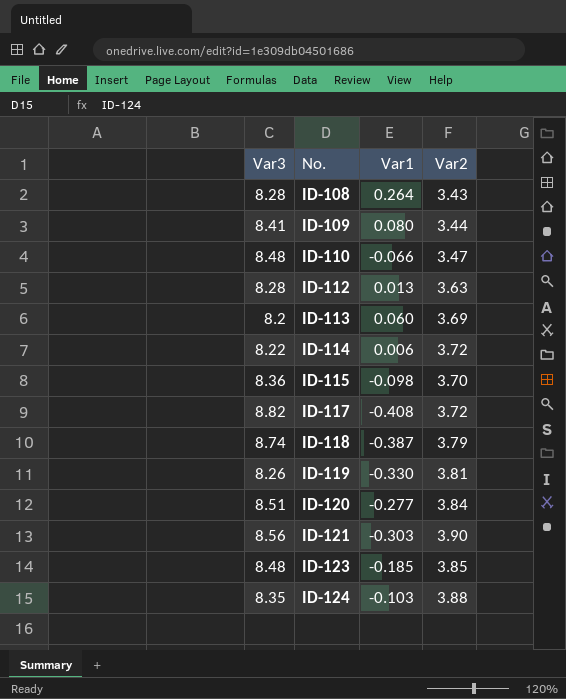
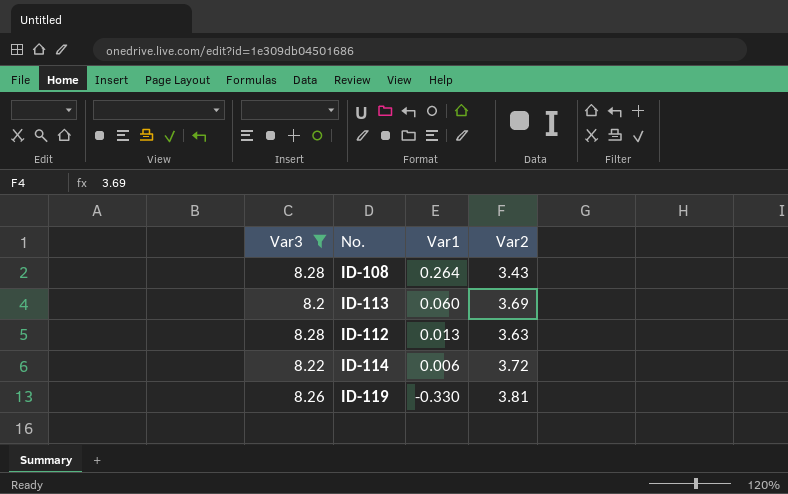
filter: none -> Var3 <= 8.28
row order: No. ascending -> Var1 descending

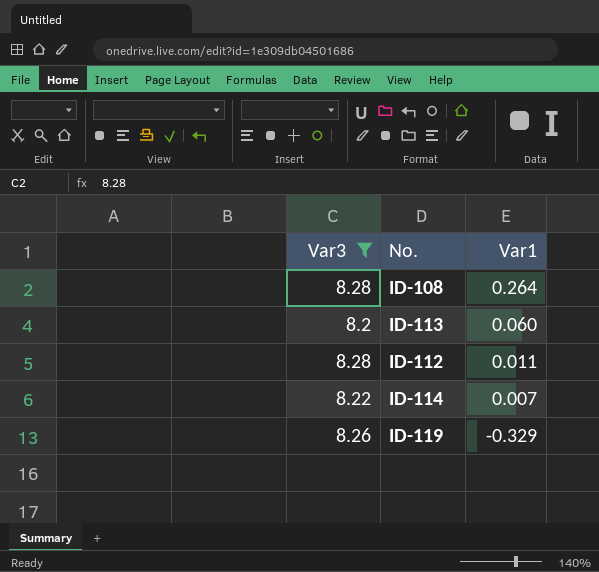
column Var2 | position: 4 -> none
ID-112 | Var1: 0.013 -> 0.011
ID-114 | Var1: 0.006 -> 0.007
ID-119 | Var1: -0.330 -> -0.329

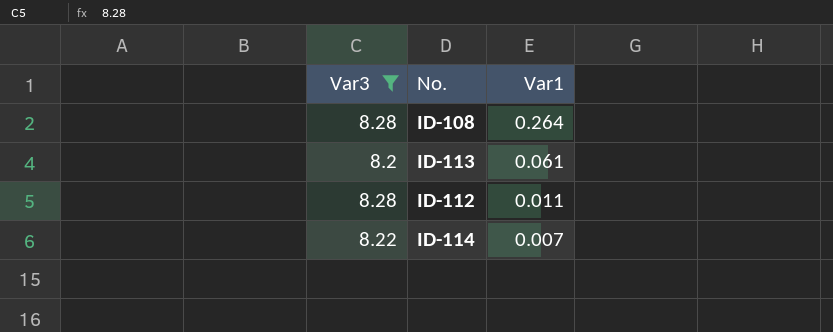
row ID-119: 8.26 | -0.329 -> none
ID-113 | Var1: 0.060 -> 0.061

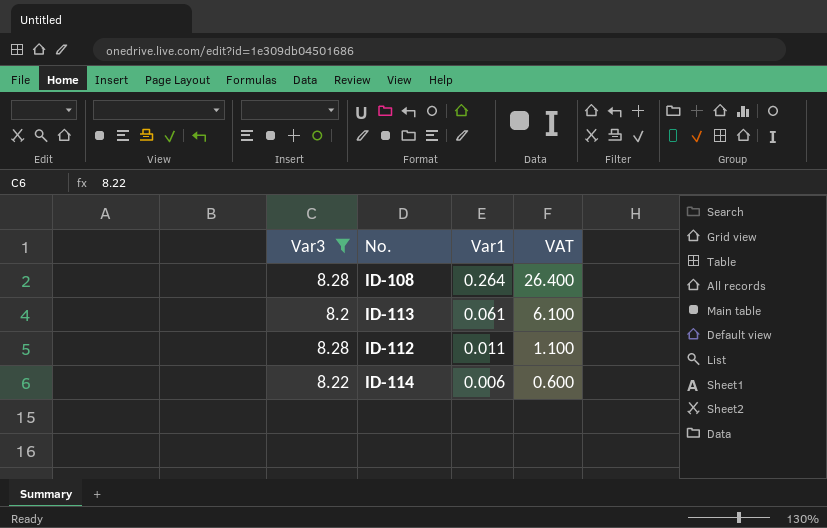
column VAT | formula: none -> [Var1] * 100
ID-114 | Var1: 0.007 -> 0.006

